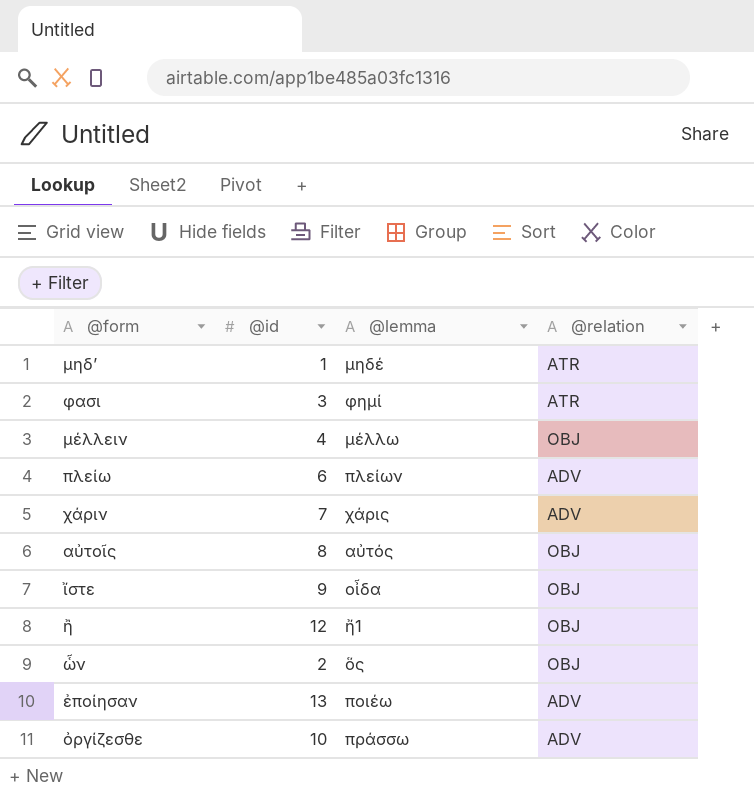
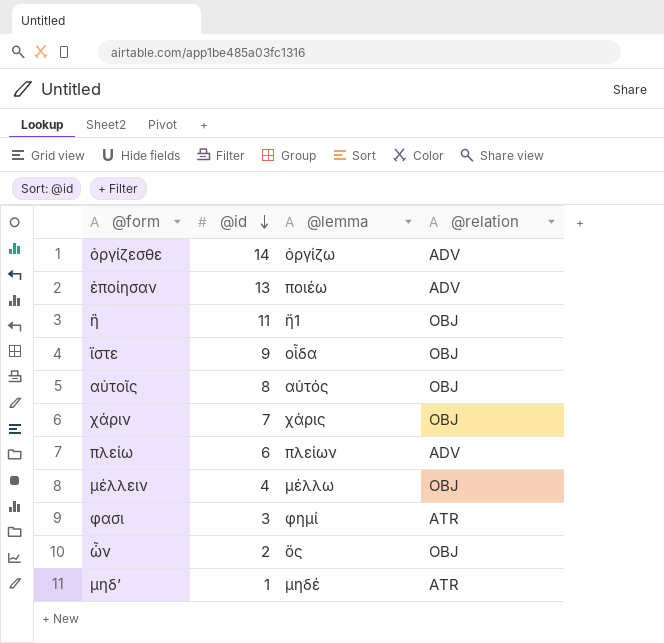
row order: none -> @id descending
ὀργίζεσθε | @id: 10 -> 14
ὀργίζεσθε | @lemma: πράσσω -> ὀργίζω
ἢ | @id: 12 -> 11
χάριν | @relation: ADV -> OBJ

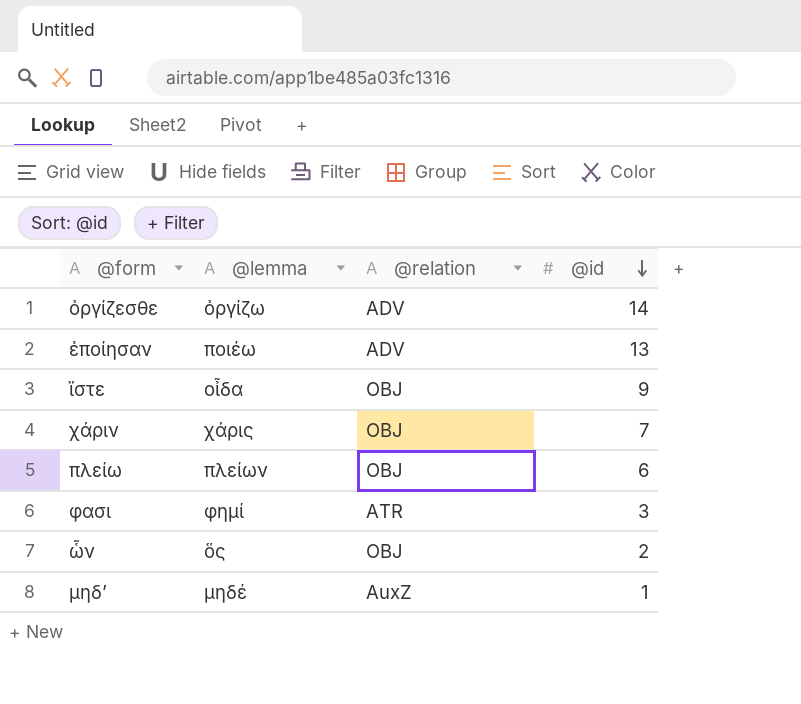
column @id | position: 2 -> 4
row ἢ: 11 | ἤ1 | OBJ -> none
row αὐτοῖς: 8 | αὐτός | OBJ -> none
row μέλλειν: 4 | μέλλω | OBJ -> none
πλείω | @relation: ADV -> OBJ
μηδʼ | @relation: ATR -> AuxZ

